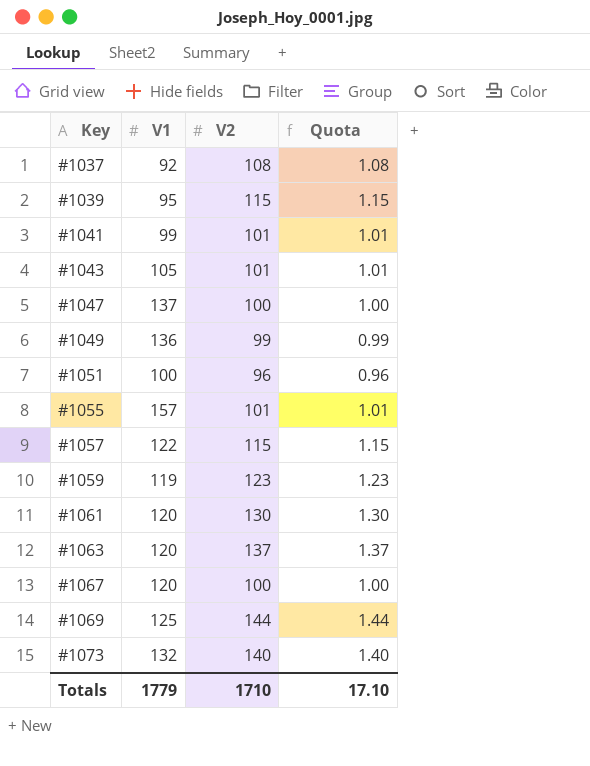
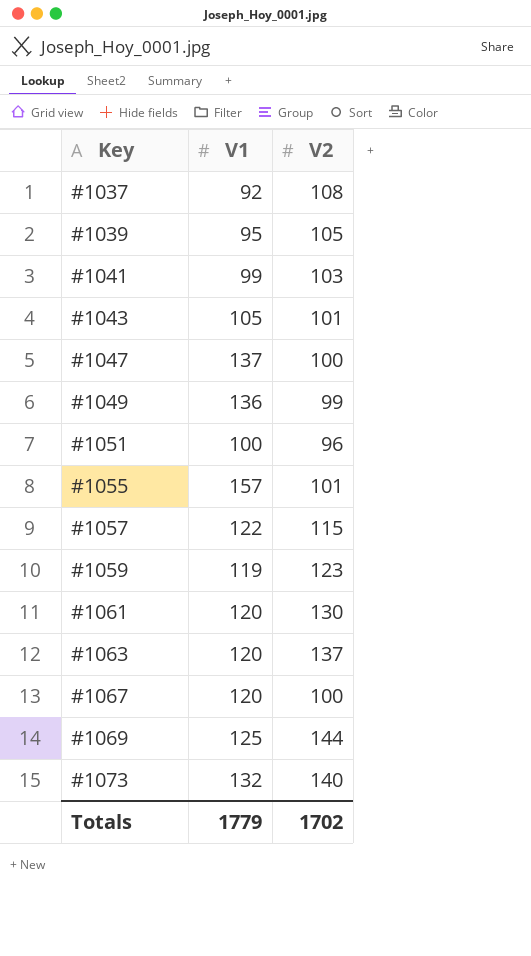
column Quota | formula: [V2] * 0.01 -> none
#1039 | V2: 115 -> 105
#1041 | V2: 101 -> 103
Totals | V2: 1710 -> 1702

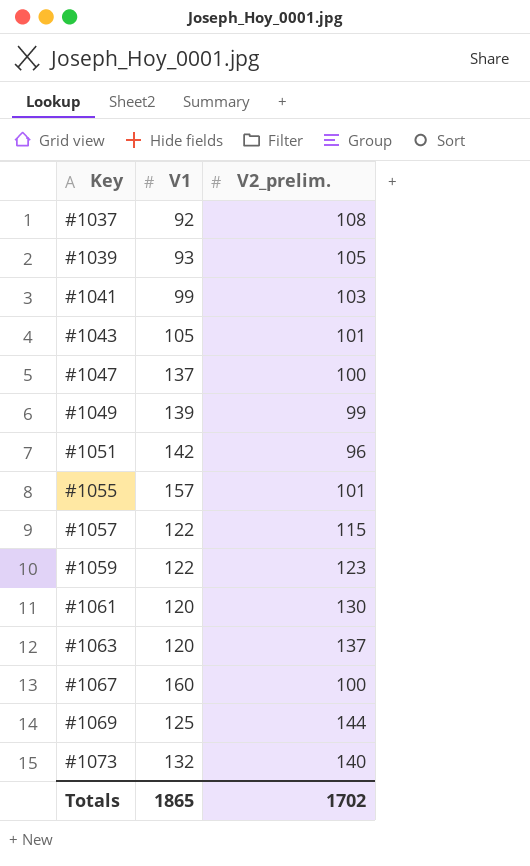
column name: V2 -> V2_prelim.
#1039 | V1: 95 -> 93
#1049 | V1: 136 -> 139
#1051 | V1: 100 -> 142
#1059 | V1: 119 -> 122
#1067 | V1: 120 -> 160
Totals | V1: 1779 -> 1865

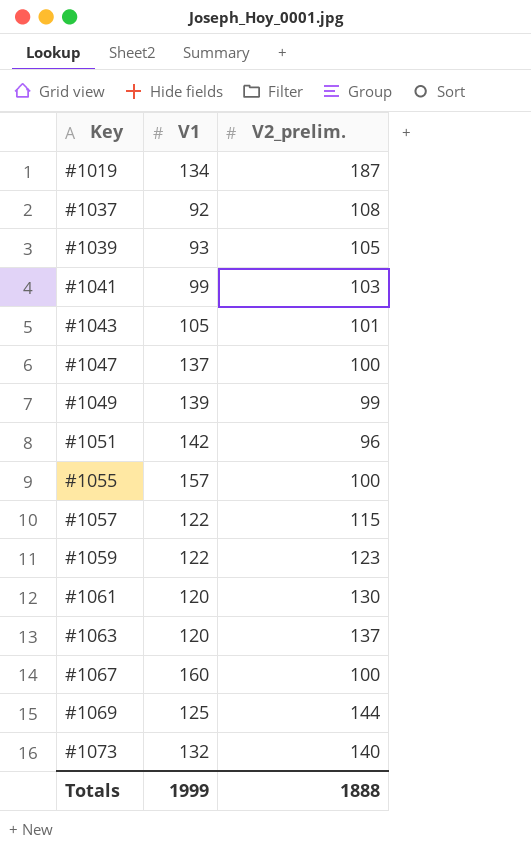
row #1019: none -> 134 | 187
#1055 | V2_prelim.: 101 -> 100
Totals | V1: 1865 -> 1999
Totals | V2_prelim.: 1702 -> 1888

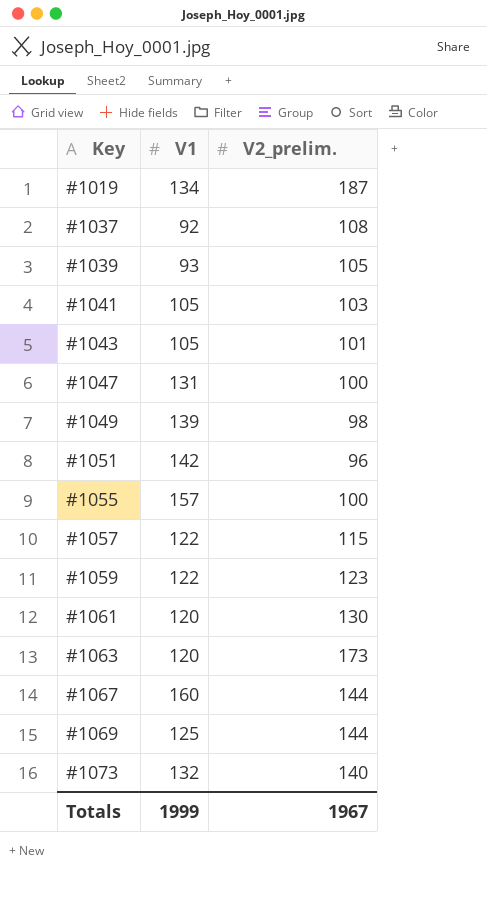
#1041 | V1: 99 -> 105
#1047 | V1: 137 -> 131
#1049 | V2_prelim.: 99 -> 98
#1063 | V2_prelim.: 137 -> 173
#1067 | V2_prelim.: 100 -> 144
Totals | V2_prelim.: 1888 -> 1967

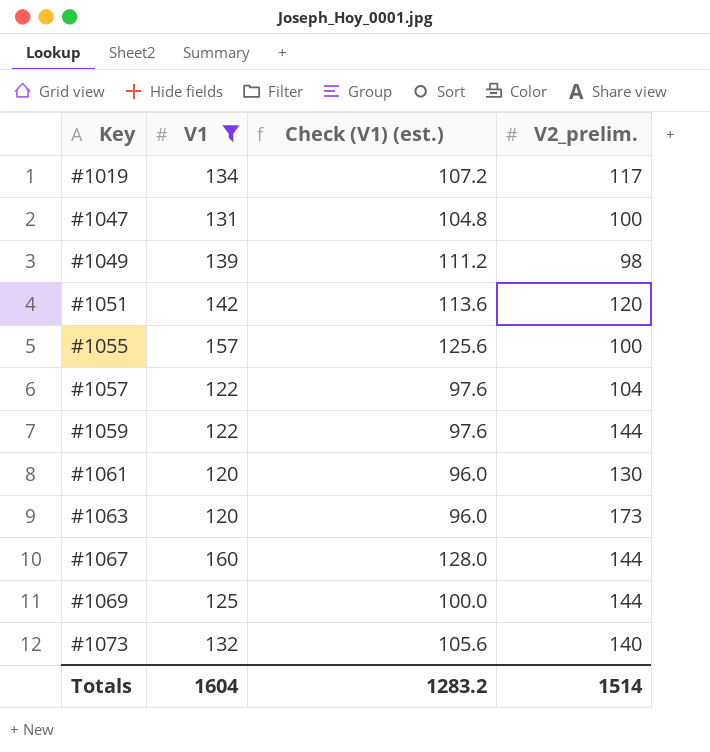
filter: none -> V1 >= 120
column Check (V1) (est.) | formula: none -> [V1] * 0.8
#1019 | V2_prelim.: 187 -> 117
#1051 | V2_prelim.: 96 -> 120
#1057 | V2_prelim.: 115 -> 104
#1059 | V2_prelim.: 123 -> 144
Totals | V1: 1999 -> 1604
Totals | V2_prelim.: 1967 -> 1514

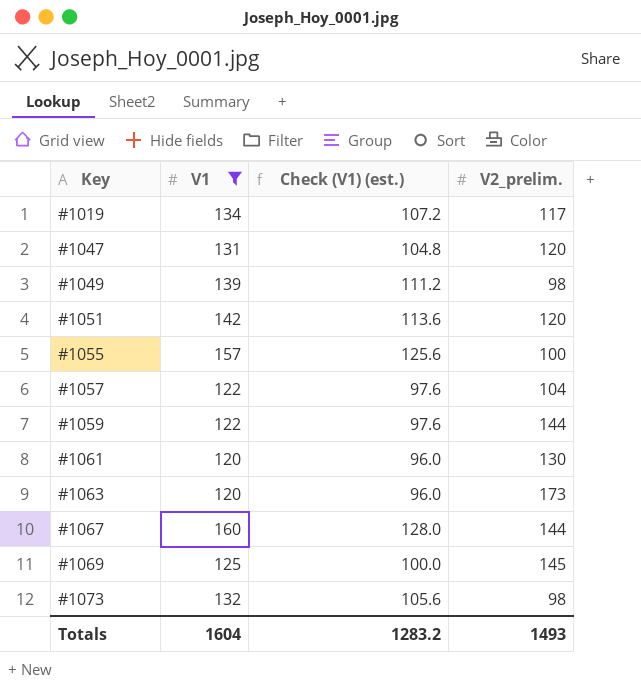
#1047 | V2_prelim.: 100 -> 120
#1069 | V2_prelim.: 144 -> 145
#1073 | V2_prelim.: 140 -> 98
Totals | V2_prelim.: 1514 -> 1493

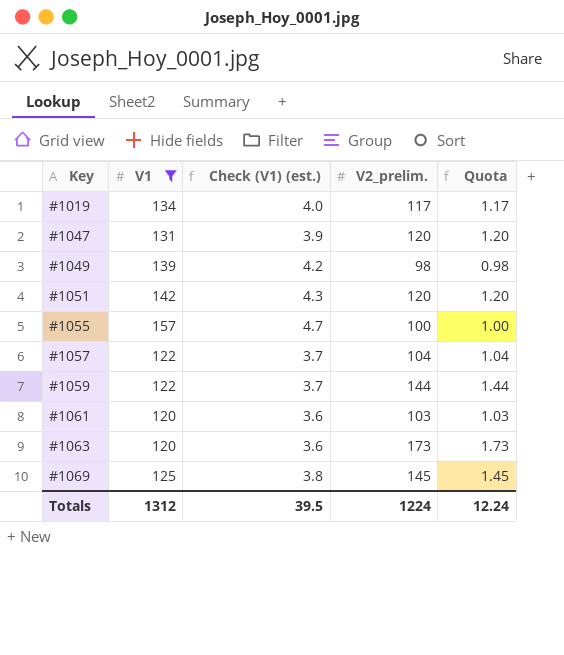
column Check (V1) (est.) | formula: [V1] * 0.8 -> [V1] * 0.03
column Quota | formula: none -> [V2_prelim.] * 0.01
row #1067: 160 | 128.0 | 144 -> none
row #1073: 132 | 105.6 | 98 -> none
#1061 | V2_prelim.: 130 -> 103
Totals | V1: 1604 -> 1312
Totals | Check (V1) (est.): 1283.2 -> 39.5
Totals | V2_prelim.: 1493 -> 1224

